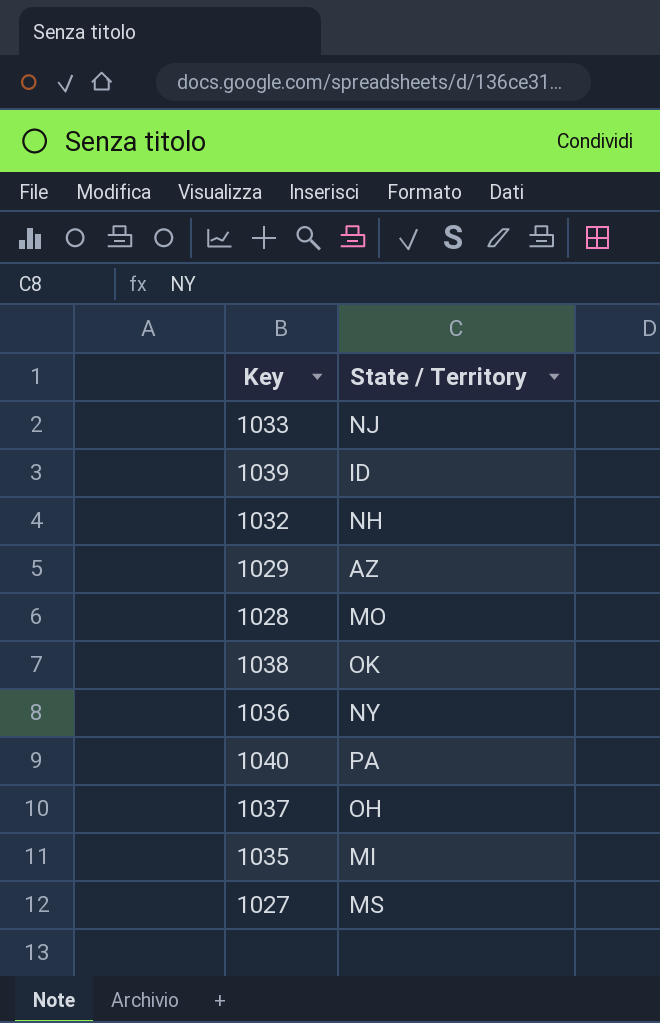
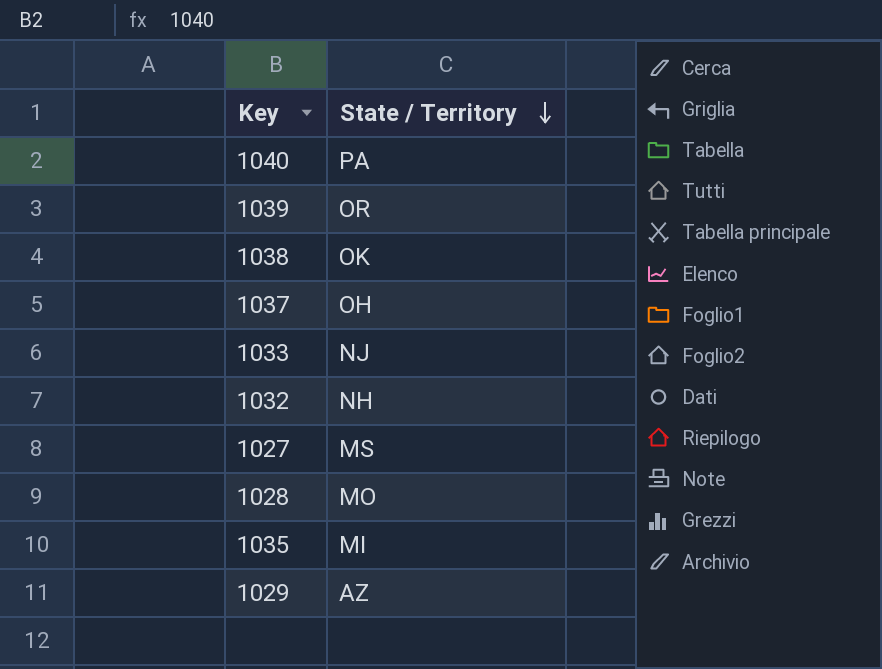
row order: none -> State / Territory descending
row 1036: NY -> none
1039 | State / Territory: ID -> OR

